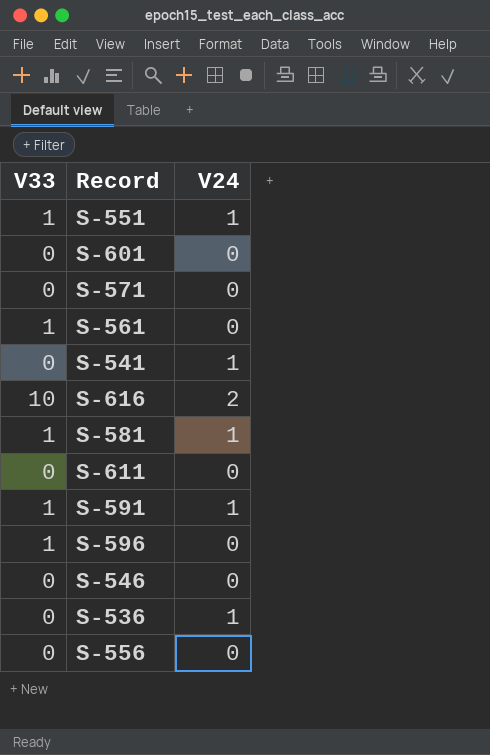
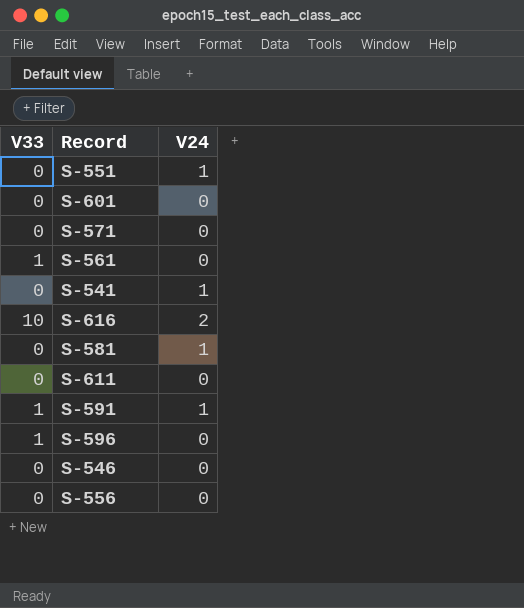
row S-536: 0 | 1 -> none
S-551 | V33: 1 -> 0
S-581 | V33: 1 -> 0

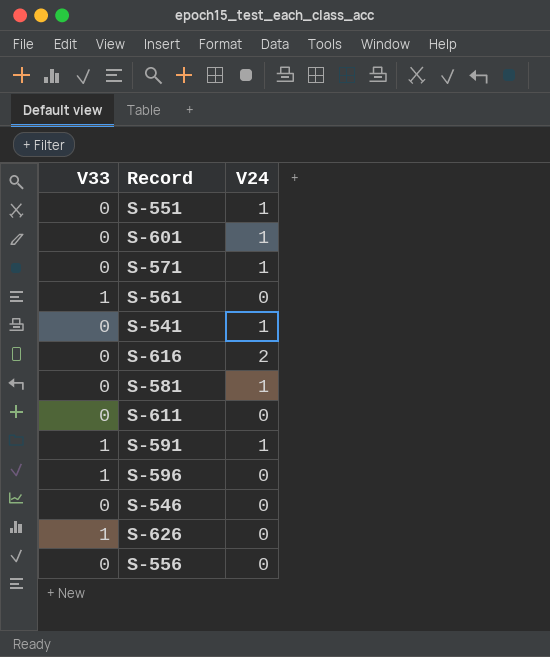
S-601 | V24: 0 -> 1
S-571 | V24: 0 -> 1
S-616 | V33: 10 -> 0
row S-626: none -> 1 | 0

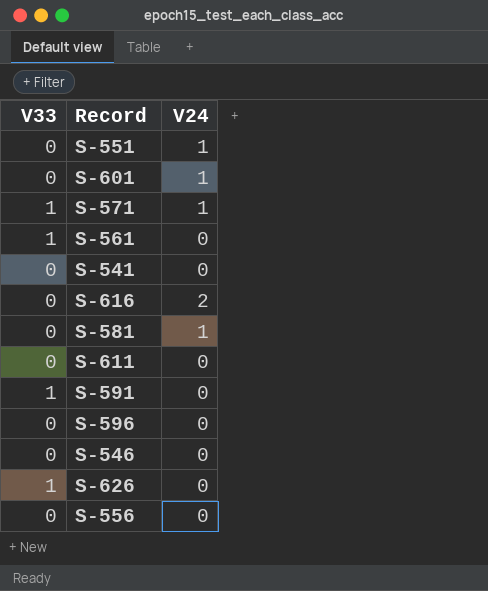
S-571 | V33: 0 -> 1
S-541 | V24: 1 -> 0
S-591 | V24: 1 -> 0
S-596 | V33: 1 -> 0

